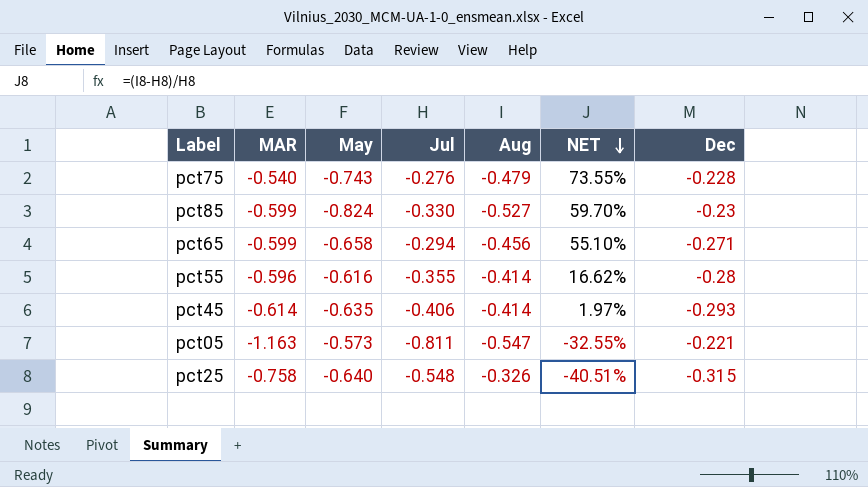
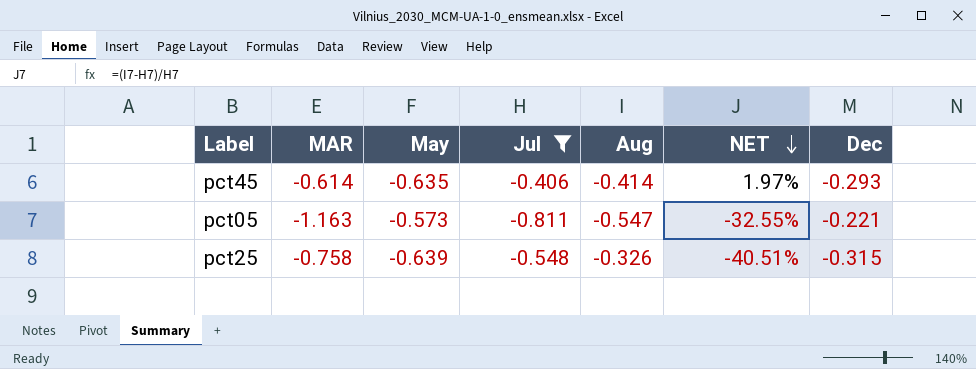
filter: none -> Jul <= -0.406
pct25 | May: -0.640 -> -0.639

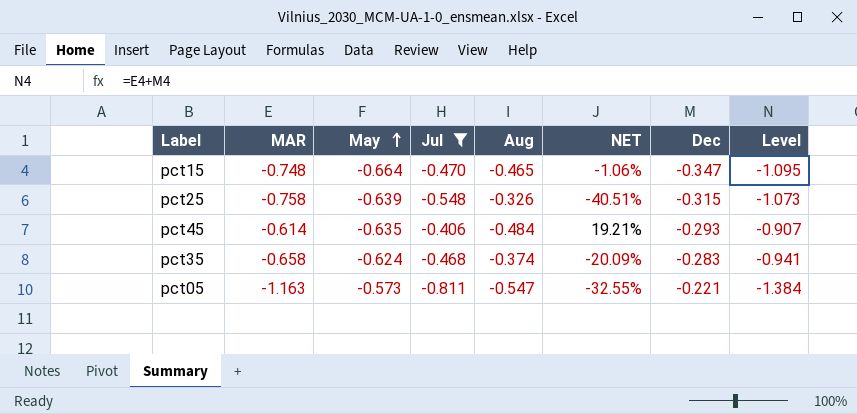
row order: NET descending -> May ascending
column Level | formula: none -> [MAR] + [Dec]
row pct15: none -> -0.748 | -0.664 | -0.470 | -0.465 | -1.06% | -0.347 | -1.095
pct45 | Aug: -0.414 -> -0.484
pct45 | NET: 1.97% -> 19.21%
row pct35: none -> -0.658 | -0.624 | -0.468 | -0.374 | -20.09% | -0.283 | -0.941

